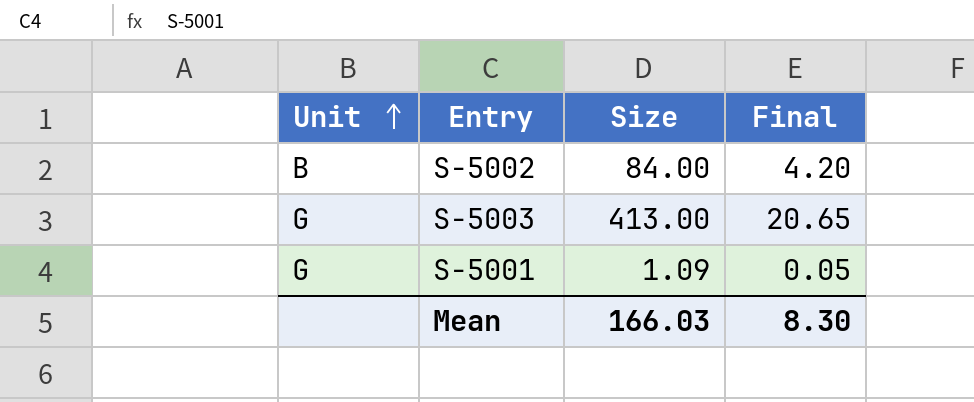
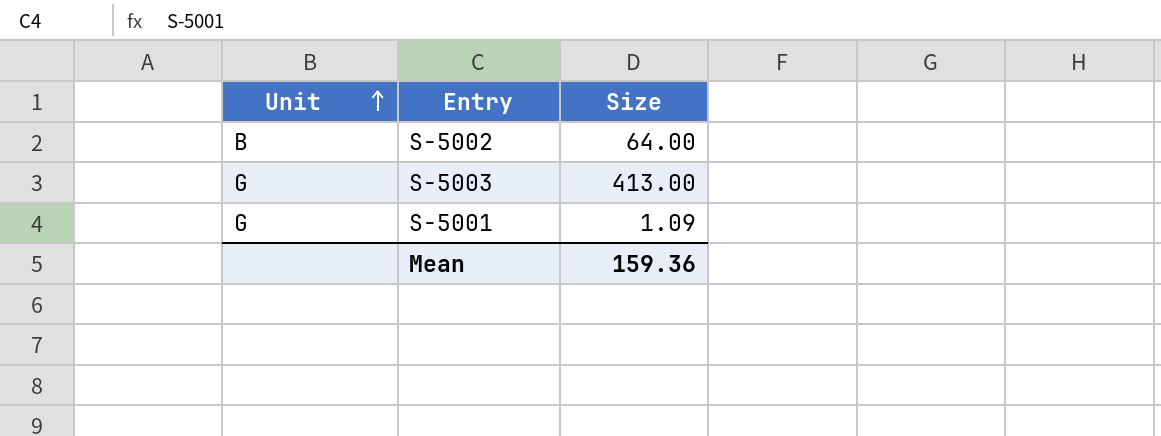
column Final | formula: [Size] * 0.05 -> none
S-5002 | Size: 84.00 -> 64.00
Mean | Size: 166.03 -> 159.36

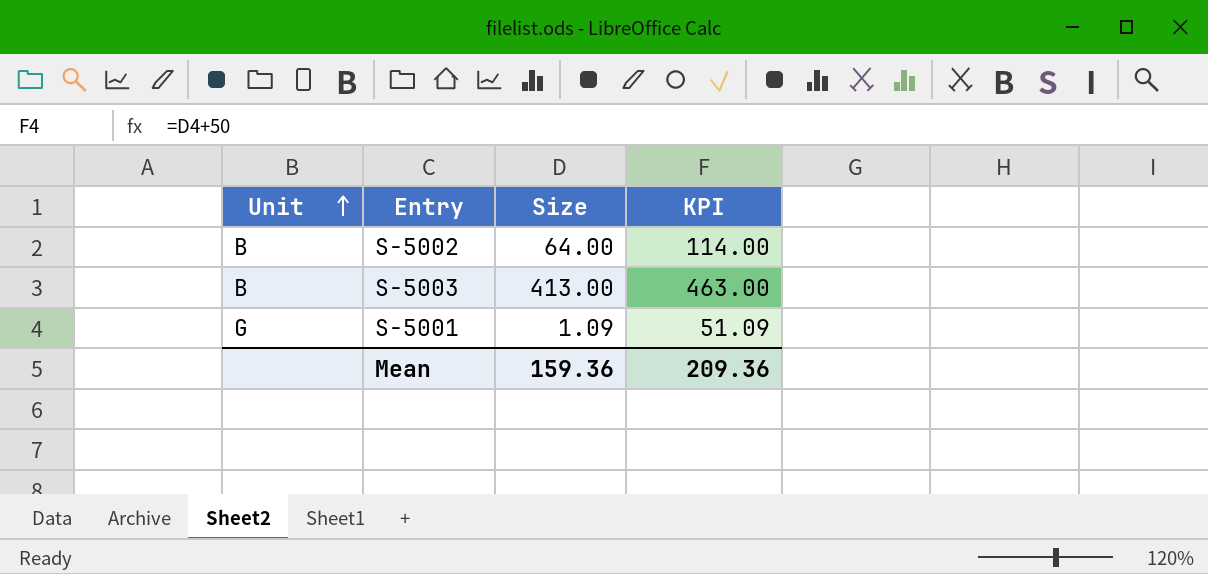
column KPI | formula: none -> [Size] + 50
S-5003 | Unit: G -> B

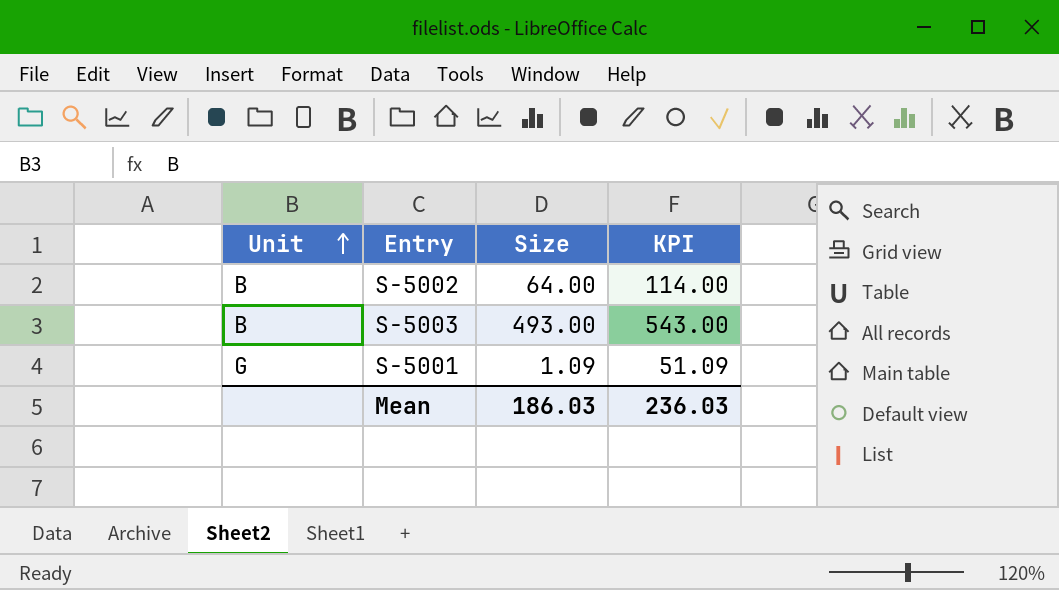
S-5003 | Size: 413.00 -> 493.00
S-5003 | KPI: 463.00 -> 543.00
Mean | Size: 159.36 -> 186.03
Mean | KPI: 209.36 -> 236.03

